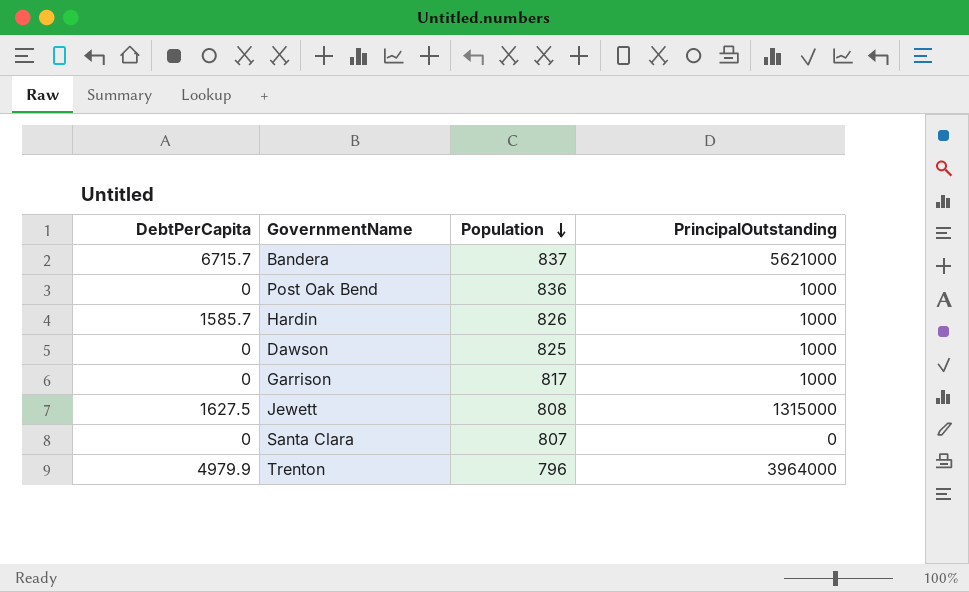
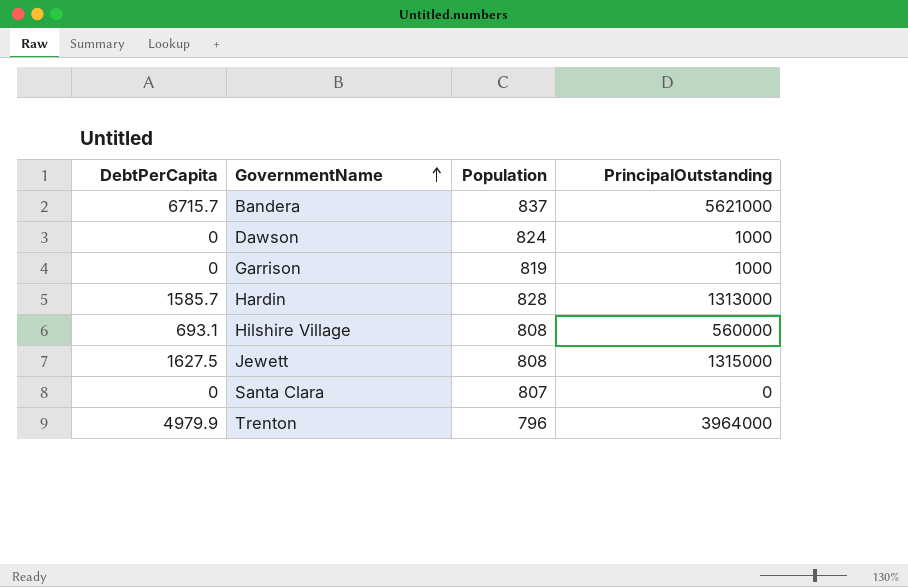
row order: Population descending -> GovernmentName ascending
row Post Oak Bend: 0 | 836 | 1000 -> none
Dawson | Population: 825 -> 824
Garrison | Population: 817 -> 819
Hardin | Population: 826 -> 828
Hardin | PrincipalOutstanding: 1000 -> 1313000
row Hilshire Village: none -> 693.1 | 808 | 560000

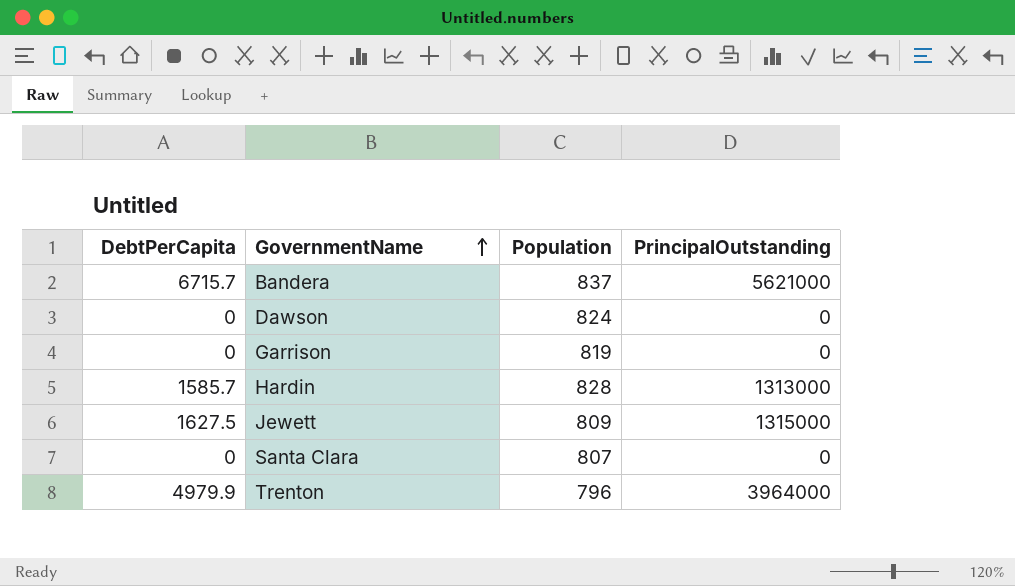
row Hilshire Village: 693.1 | 808 | 560000 -> none
Dawson | PrincipalOutstanding: 1000 -> 0
Garrison | PrincipalOutstanding: 1000 -> 0
Jewett | Population: 808 -> 809

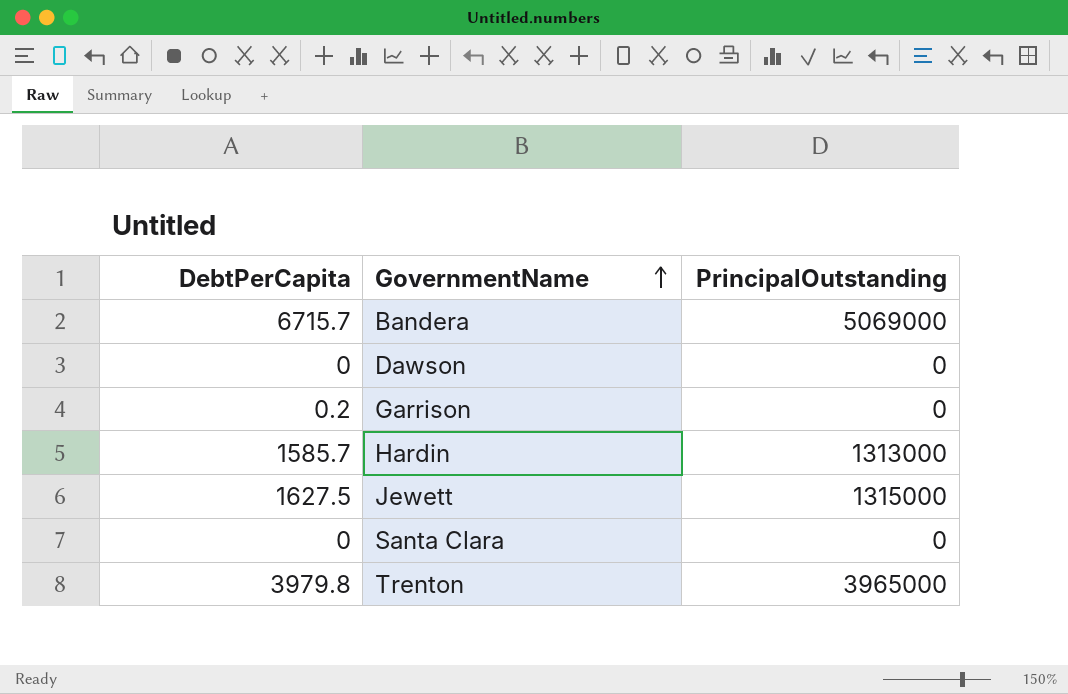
column Population | position: 3 -> none
Bandera | PrincipalOutstanding: 5621000 -> 5069000
Garrison | DebtPerCapita: 0 -> 0.2
Trenton | DebtPerCapita: 4979.9 -> 3979.8
Trenton | PrincipalOutstanding: 3964000 -> 3965000

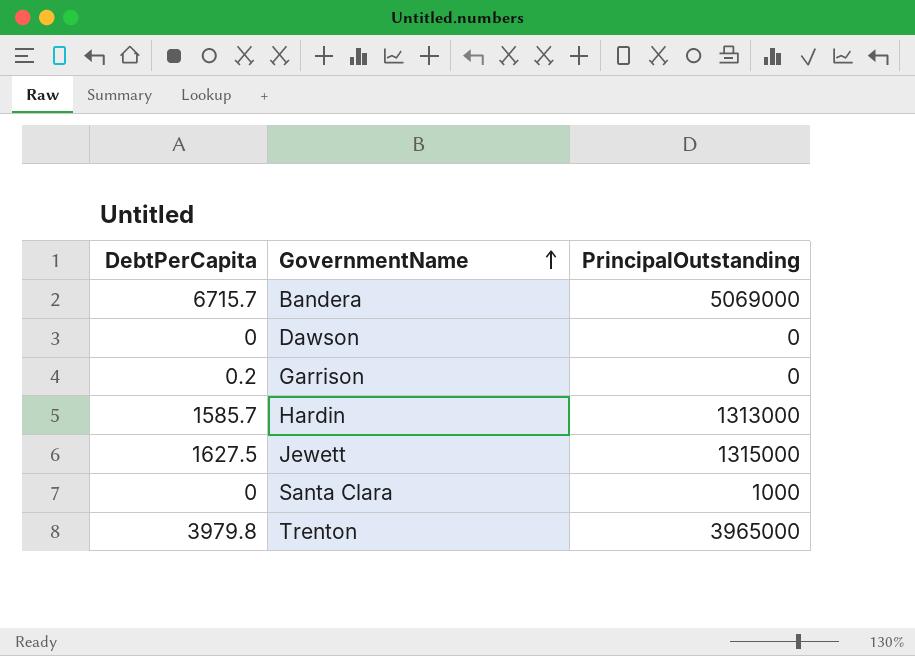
Santa Clara | PrincipalOutstanding: 0 -> 1000

